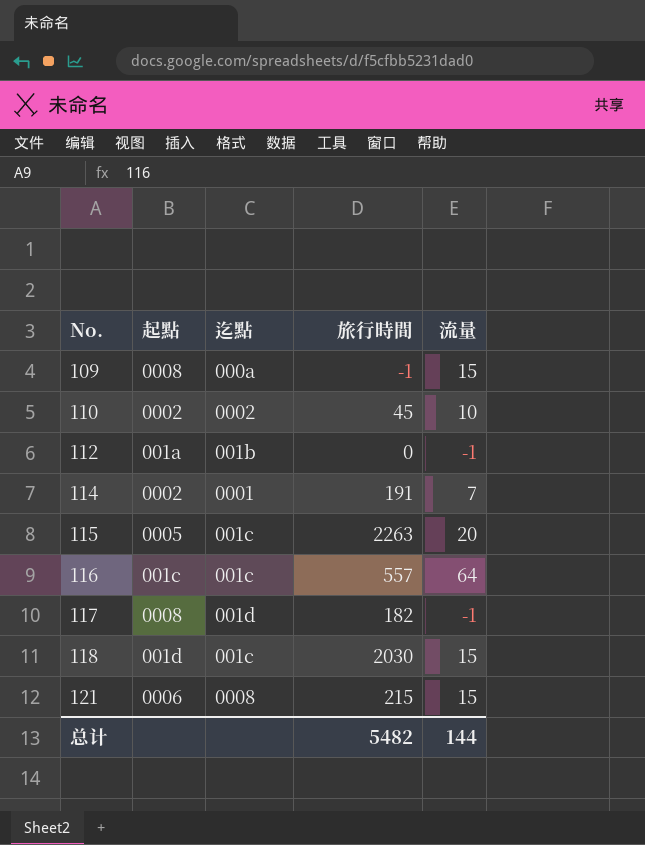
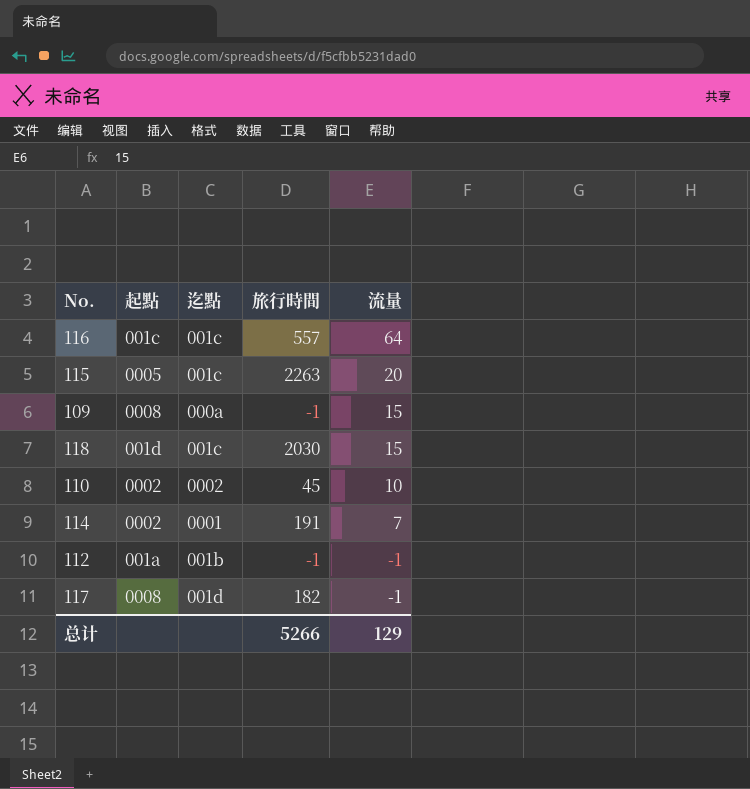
row order: No. ascending -> 流量 descending
row 121: 0006 | 0008 | 215 | 15 -> none
112 | 旅行時間: 0 -> -1
总计 | 旅行時間: 5482 -> 5266
总计 | 流量: 144 -> 129

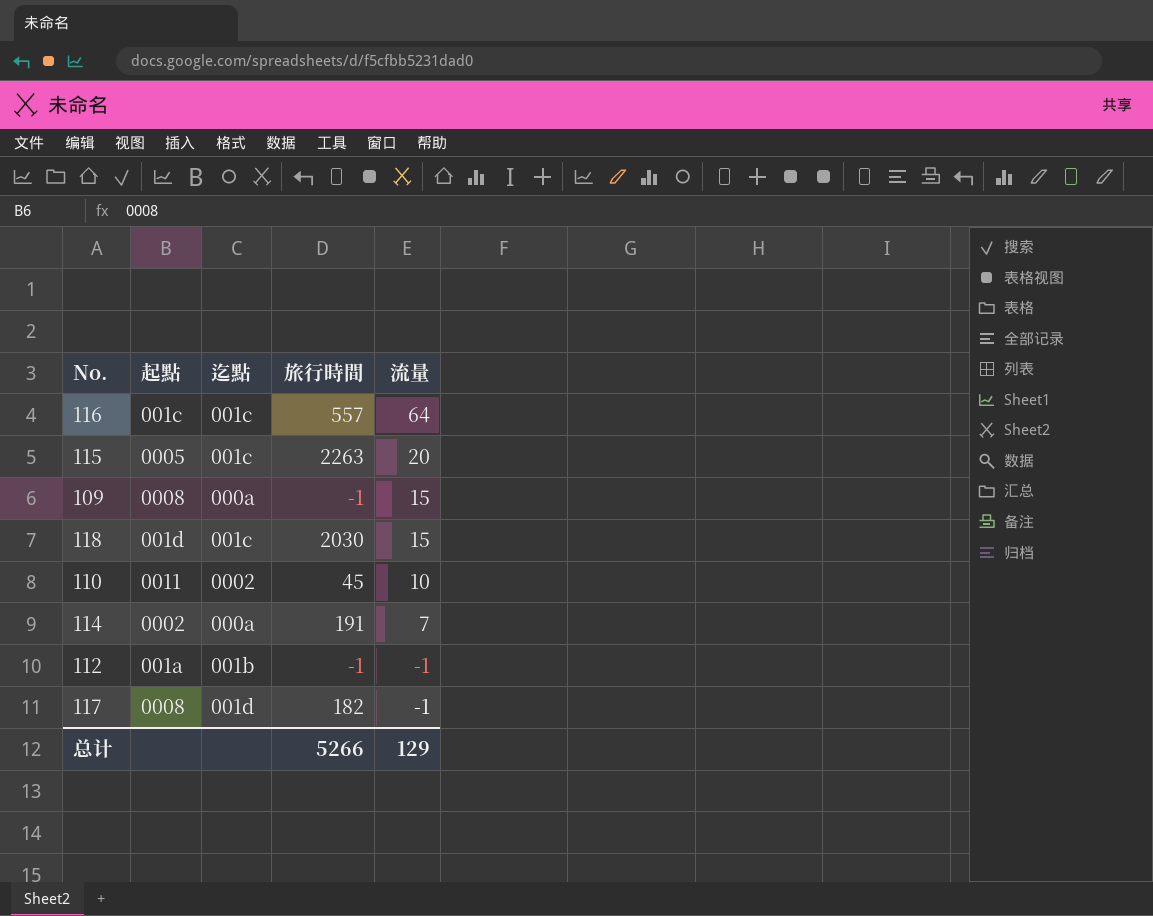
110 | 起點: 0002 -> 0011
114 | 迄點: 0001 -> 000a

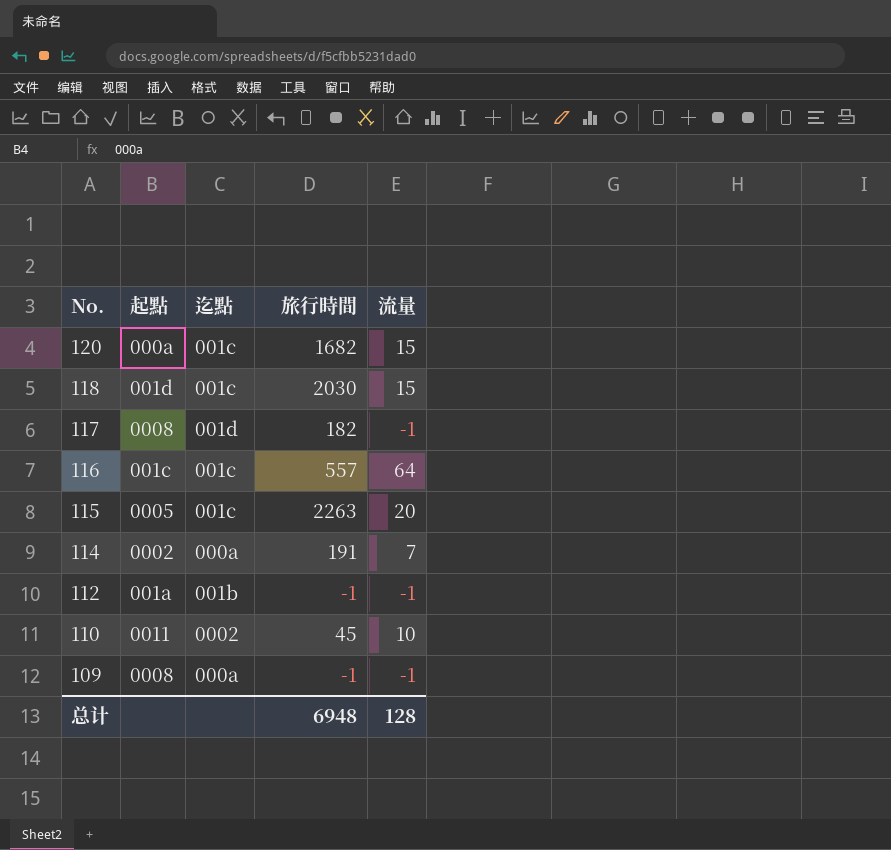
row order: 流量 descending -> No. descending
row 120: none -> 000a | 001c | 1682 | 15
109 | 流量: 15 -> -1
总计 | 旅行時間: 5266 -> 6948
总计 | 流量: 129 -> 128

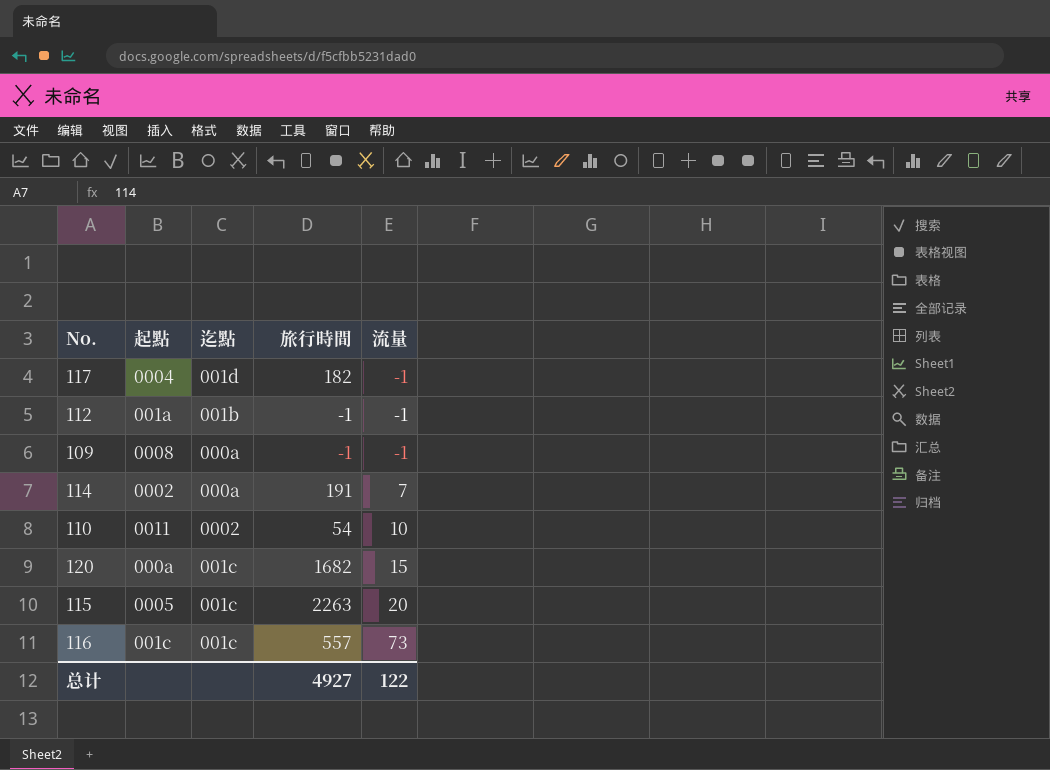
row order: No. descending -> 流量 ascending
row 118: 001d | 001c | 2030 | 15 -> none
117 | 起點: 0008 -> 0004
110 | 旅行時間: 45 -> 54
116 | 流量: 64 -> 73
总计 | 旅行時間: 6948 -> 4927
总计 | 流量: 128 -> 122

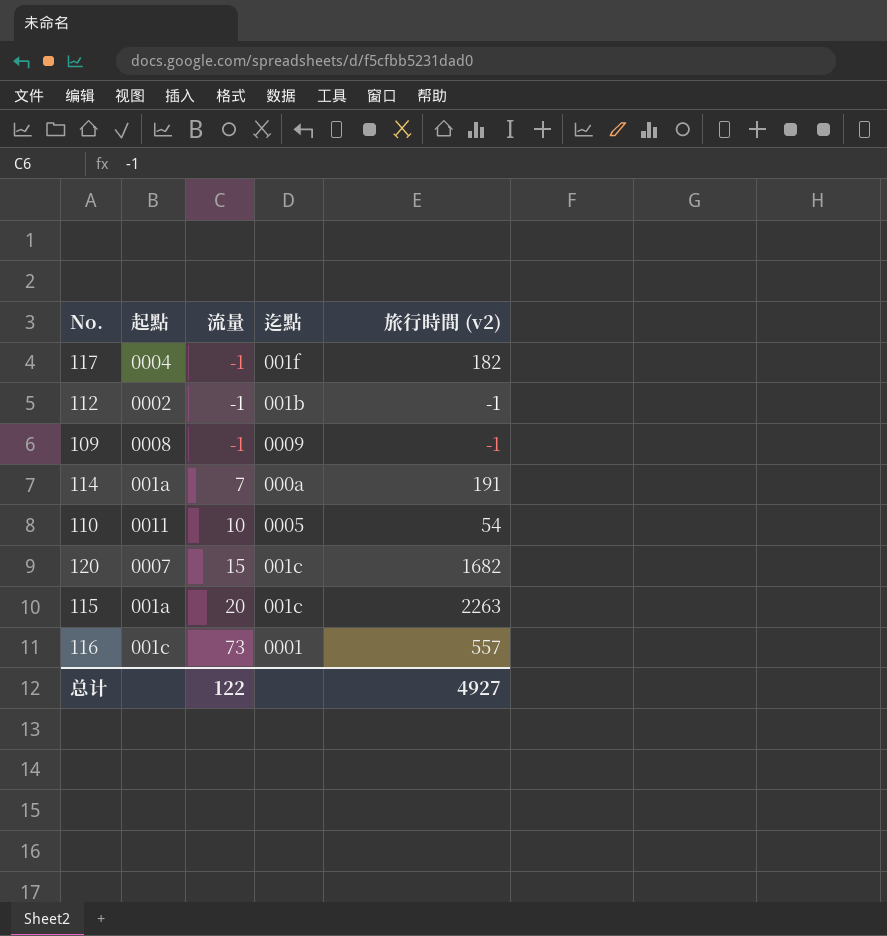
column 流量 | position: 5 -> 3
column name: 旅行時間 -> 旅行時間 (v2)
117 | 迄點: 001d -> 001f
112 | 起點: 001a -> 0002
109 | 迄點: 000a -> 0009
114 | 起點: 0002 -> 001a
110 | 迄點: 0002 -> 0005
120 | 起點: 000a -> 0007
115 | 起點: 0005 -> 001a
116 | 迄點: 001c -> 0001

